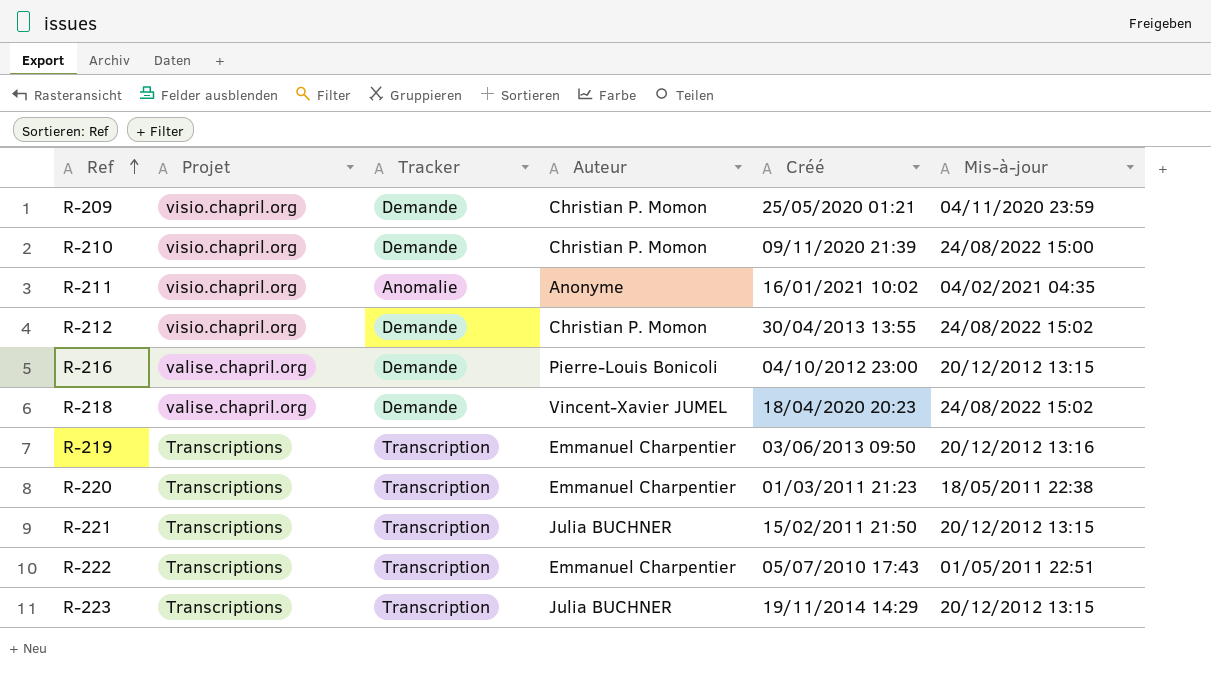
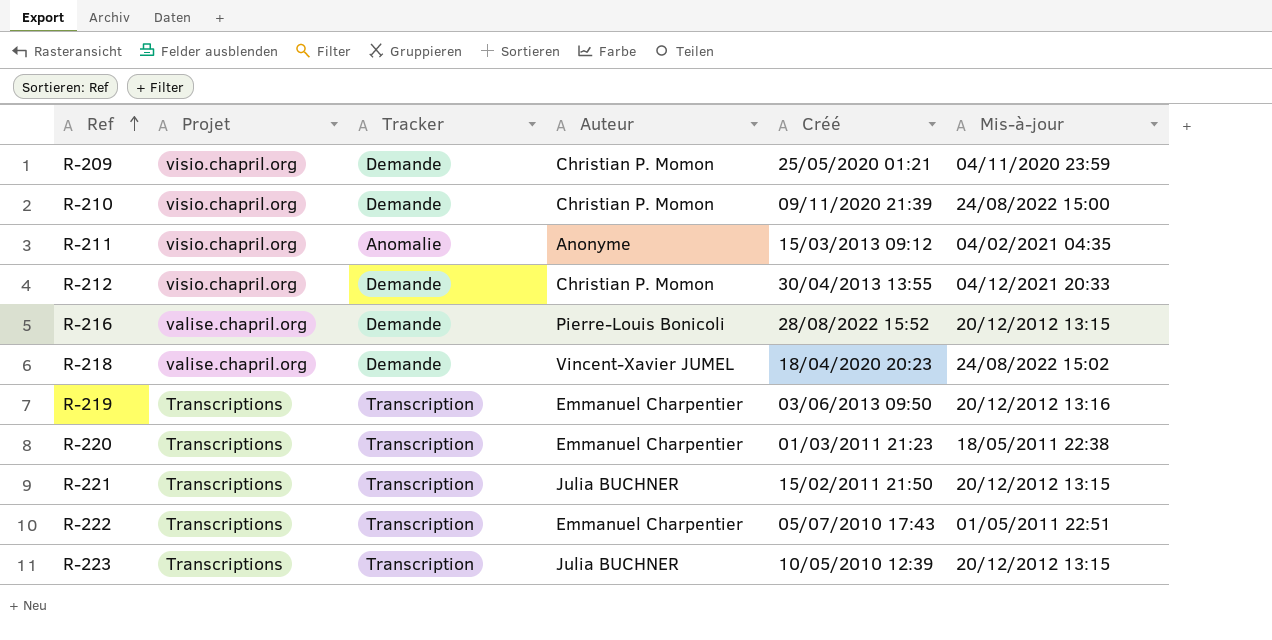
R-211 | Créé: 16/01/2021 10:02 -> 15/03/2013 09:12
R-212 | Mis-à-jour: 24/08/2022 15:02 -> 04/12/2021 20:33
R-216 | Créé: 04/10/2012 23:00 -> 28/08/2022 15:52
R-223 | Créé: 19/11/2014 14:29 -> 10/05/2010 12:39

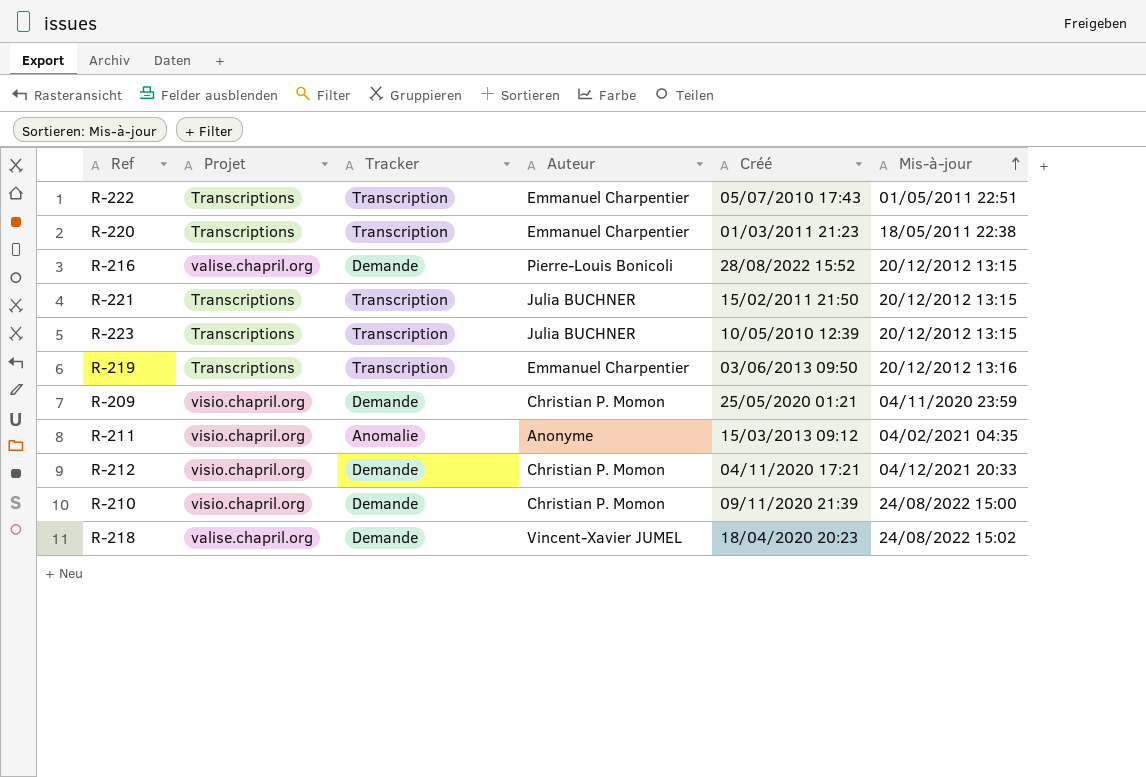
row order: Ref ascending -> Mis-à-jour ascending
R-212 | Créé: 30/04/2013 13:55 -> 04/11/2020 17:21

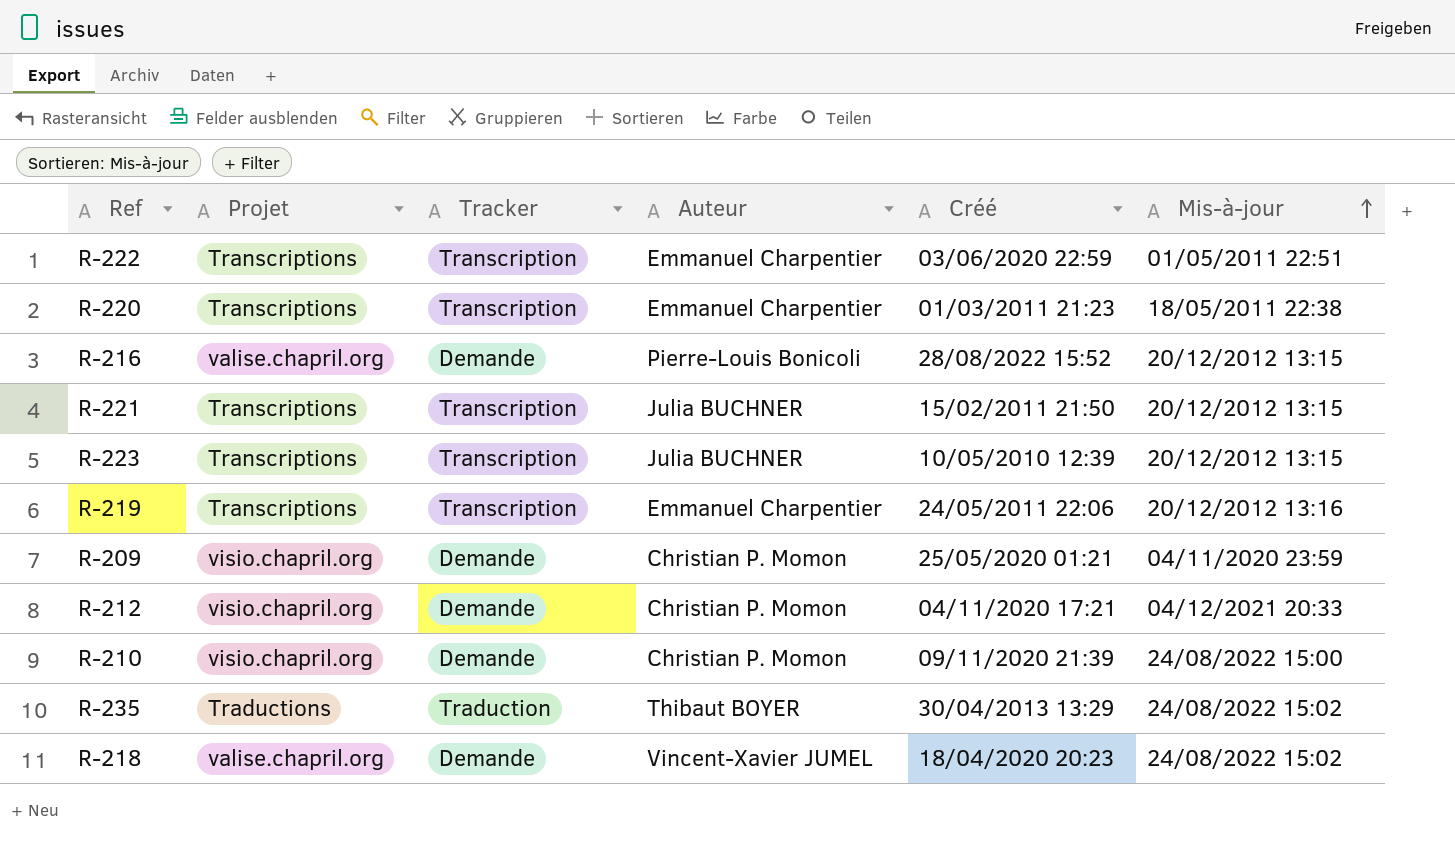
row R-211: visio.chapril.org | Anomalie | Anonyme | 15/03/2013 09:12 | 04/02/2021 04:35 -> none
R-222 | Créé: 05/07/2010 17:43 -> 03/06/2020 22:59
R-219 | Créé: 03/06/2013 09:50 -> 24/05/2011 22:06
row R-235: none -> Traductions | Traduction | Thibaut BOYER | 30/04/2013 13:29 | 24/08/2022 15:02

